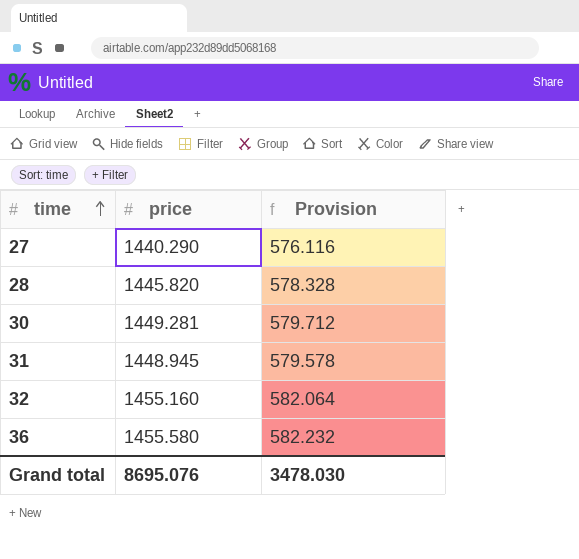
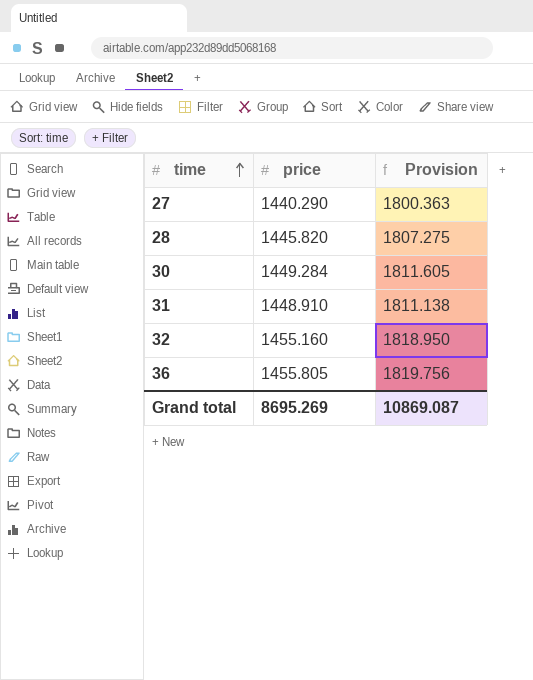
column Provision | formula: [price] * 0.4 -> [price] * 1.25
30 | price: 1449.281 -> 1449.284
31 | price: 1448.945 -> 1448.910
36 | price: 1455.580 -> 1455.805
Grand total | price: 8695.076 -> 8695.269
Grand total | Provision: 3478.030 -> 10869.087

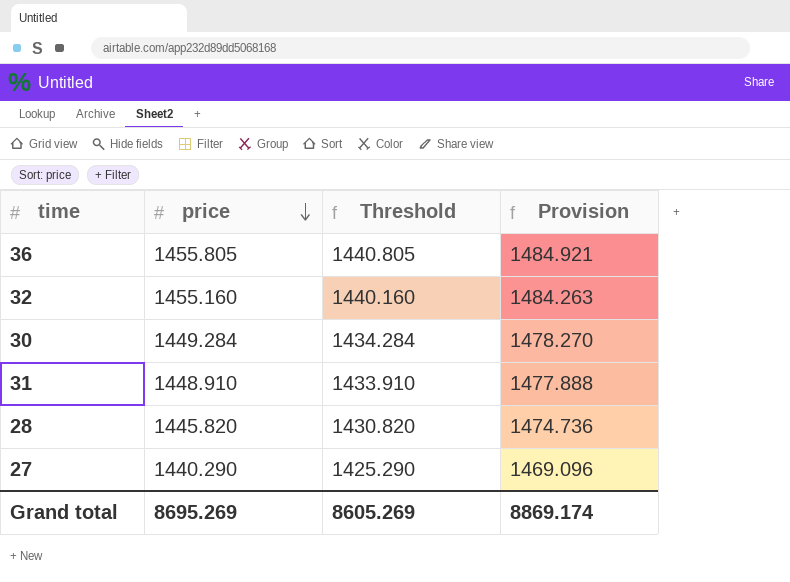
row order: time ascending -> price descending
column Threshold | formula: none -> [price] - 15
column Provision | formula: [price] * 1.25 -> [price] * 1.02
Grand total | Provision: 10869.087 -> 8869.174

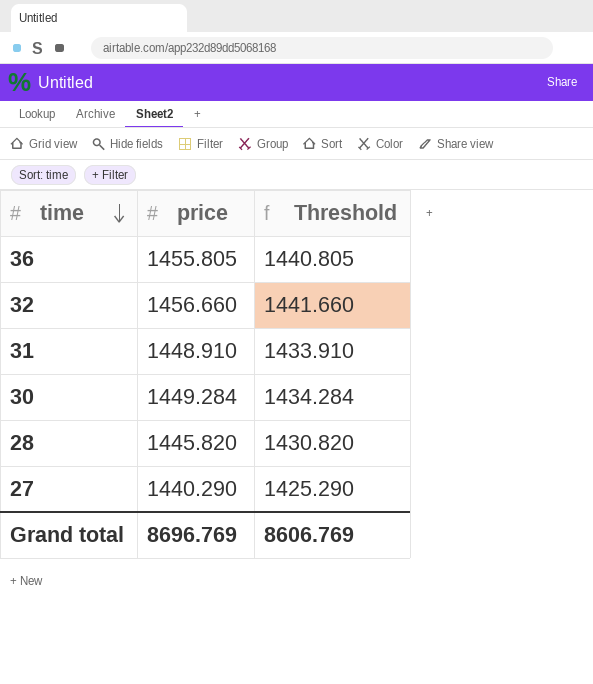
row order: price descending -> time descending
column Provision | formula: [price] * 1.02 -> none
32 | price: 1455.160 -> 1456.660
32 | Threshold: 1440.160 -> 1441.660
Grand total | price: 8695.269 -> 8696.769
Grand total | Threshold: 8605.269 -> 8606.769

